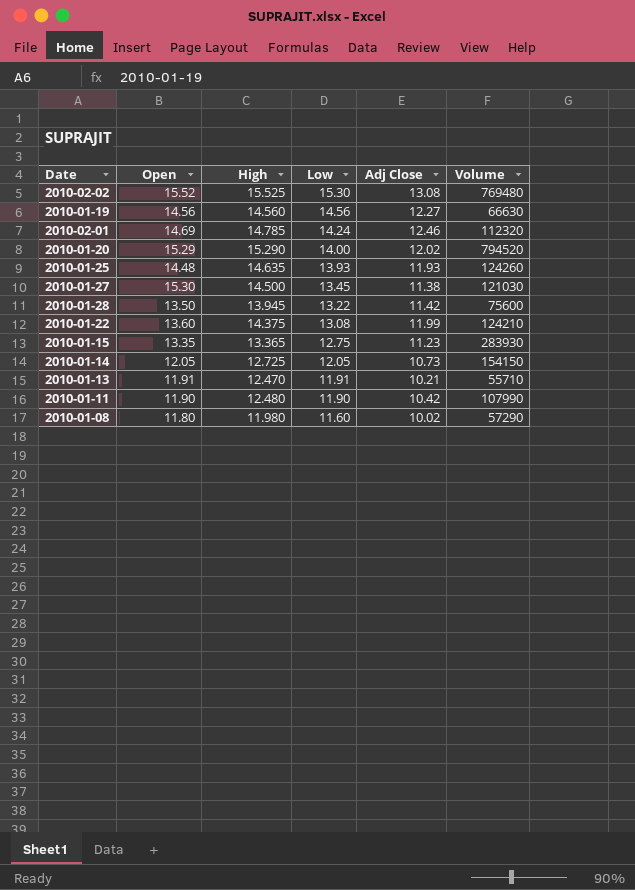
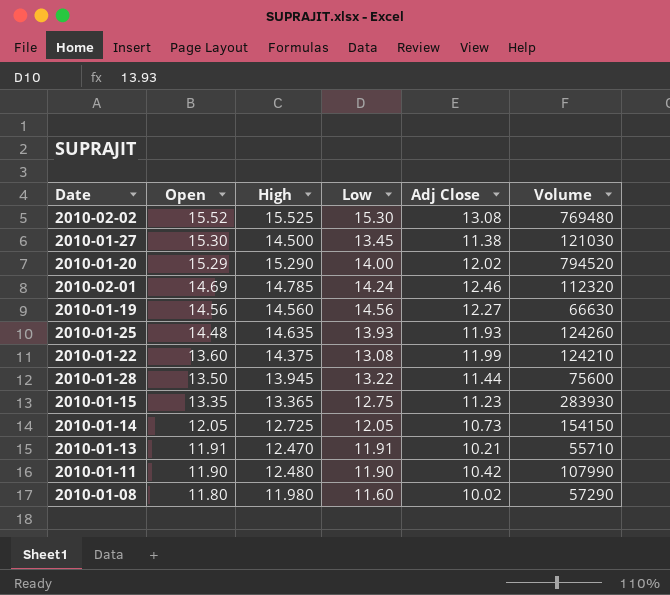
row order: Low descending -> Open descending
2010-01-28 | Adj Close: 11.42 -> 11.44

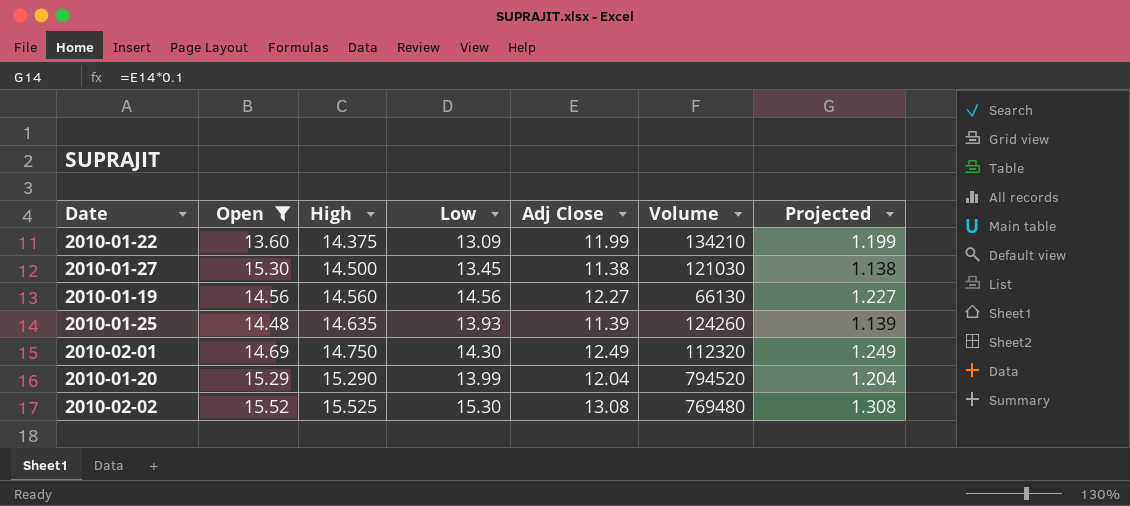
filter: none -> Open >= 13.60
row order: Open descending -> High ascending
column Projected | formula: none -> [Adj Close] * 0.1
2010-01-22 | Low: 13.08 -> 13.09
2010-01-22 | Volume: 124210 -> 134210
2010-01-19 | Volume: 66630 -> 66130
2010-01-25 | Adj Close: 11.93 -> 11.39
2010-02-01 | High: 14.785 -> 14.750
2010-02-01 | Low: 14.24 -> 14.30
2010-02-01 | Adj Close: 12.46 -> 12.49
2010-01-20 | Low: 14.00 -> 13.99
2010-01-20 | Adj Close: 12.02 -> 12.04

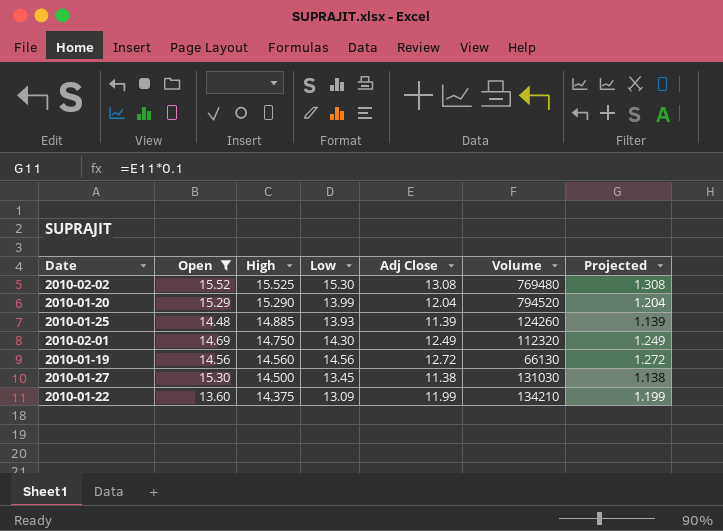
row order: High ascending -> High descending
2010-01-25 | High: 14.635 -> 14.885
2010-01-19 | Adj Close: 12.27 -> 12.72
2010-01-19 | Projected: 1.227 -> 1.272
2010-01-27 | Volume: 121030 -> 131030

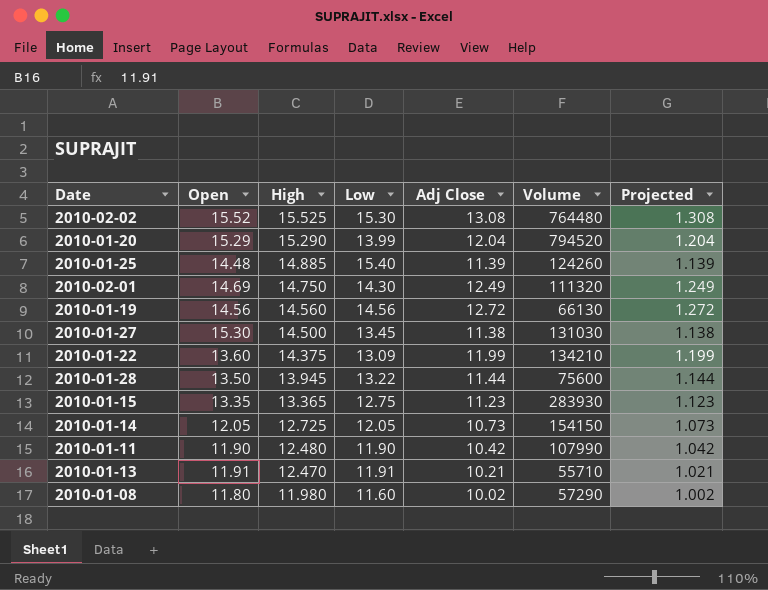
filter: Open >= 13.60 -> none
2010-02-02 | Volume: 769480 -> 764480
2010-01-25 | Low: 13.93 -> 15.40
2010-02-01 | Volume: 112320 -> 111320

